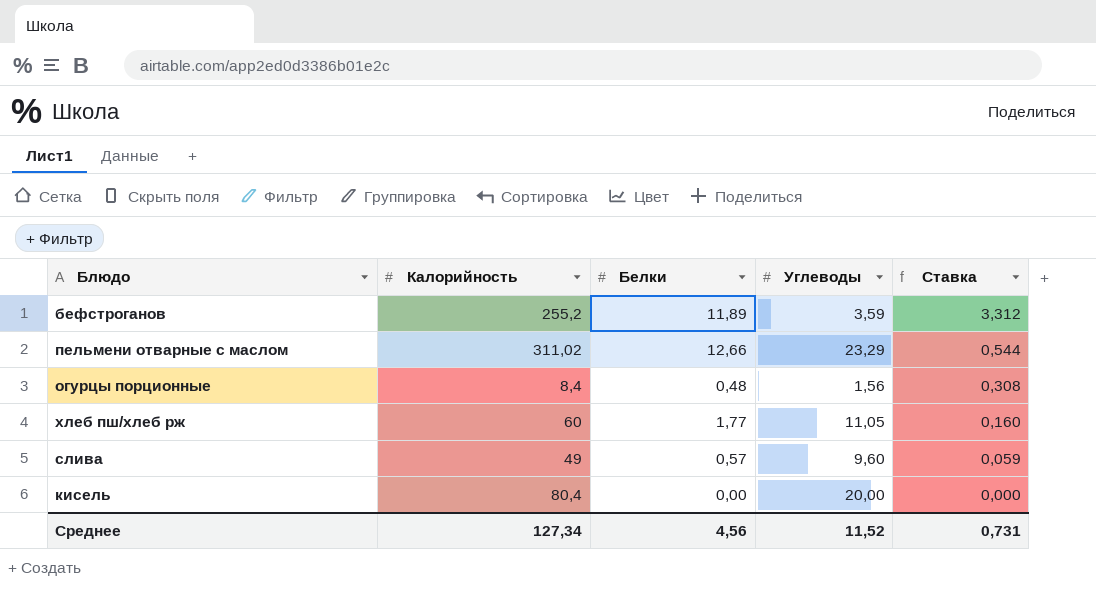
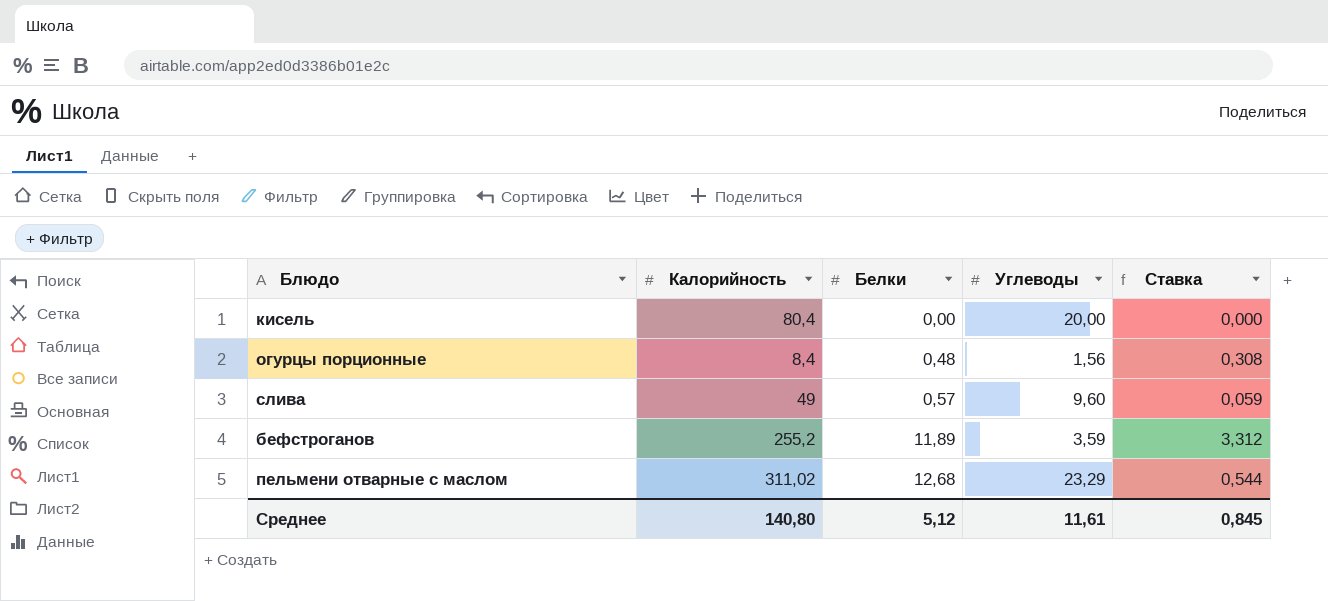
row order: Ставка descending -> Белки ascending
row хлеб пш/хлеб рж: 60 | 1,77 | 11,05 | 0,160 -> none
пельмени отварные с маслом | Белки: 12,66 -> 12,68
Среднее | Калорийность: 127,34 -> 140,80
Среднее | Белки: 4,56 -> 5,12
Среднее | Углеводы: 11,52 -> 11,61
Среднее | Ставка: 0,731 -> 0,845

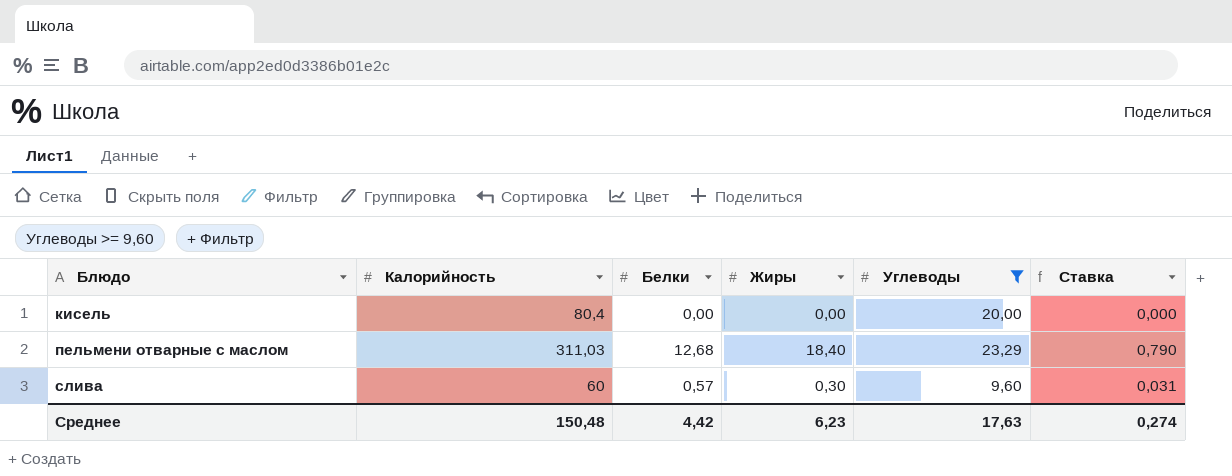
filter: none -> Углеводы >= 9,60
row order: Белки ascending -> Блюдо ascending
column Жиры | position: none -> 4
column Ставка | formula: [Белки] / [Углеводы] -> [Жиры] / [Углеводы]
пельмени отварные с маслом | Калорийность: 311,02 -> 311,03
слива | Калорийность: 49 -> 60
Среднее | Калорийность: 140,80 -> 150,48
Среднее | Белки: 5,12 -> 4,42
Среднее | Углеводы: 11,61 -> 17,63
Среднее | Ставка: 0,845 -> 0,274

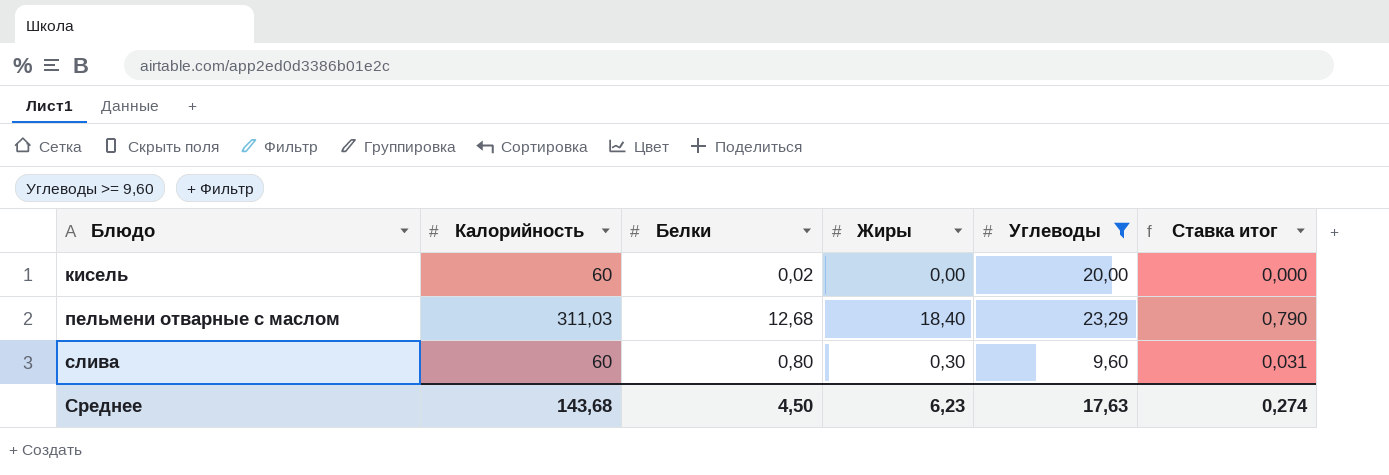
column name: Ставка -> Ставка итог
кисель | Калорийность: 80,4 -> 60
кисель | Белки: 0,00 -> 0,02
слива | Белки: 0,57 -> 0,80
Среднее | Калорийность: 150,48 -> 143,68
Среднее | Белки: 4,42 -> 4,50

